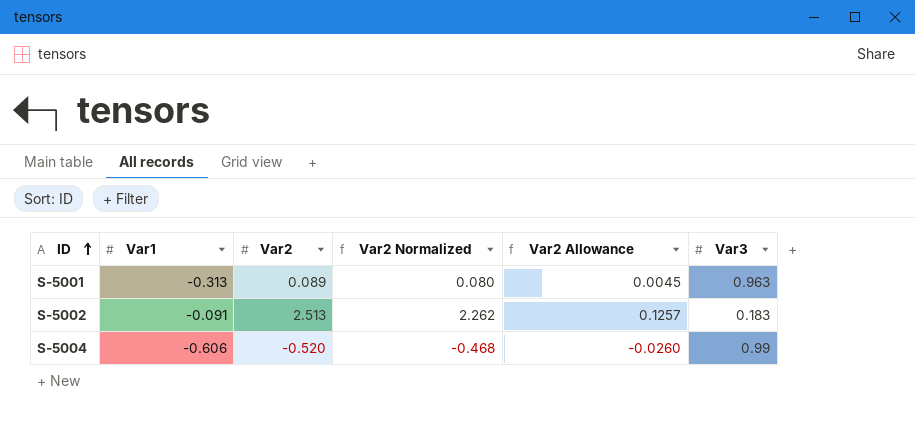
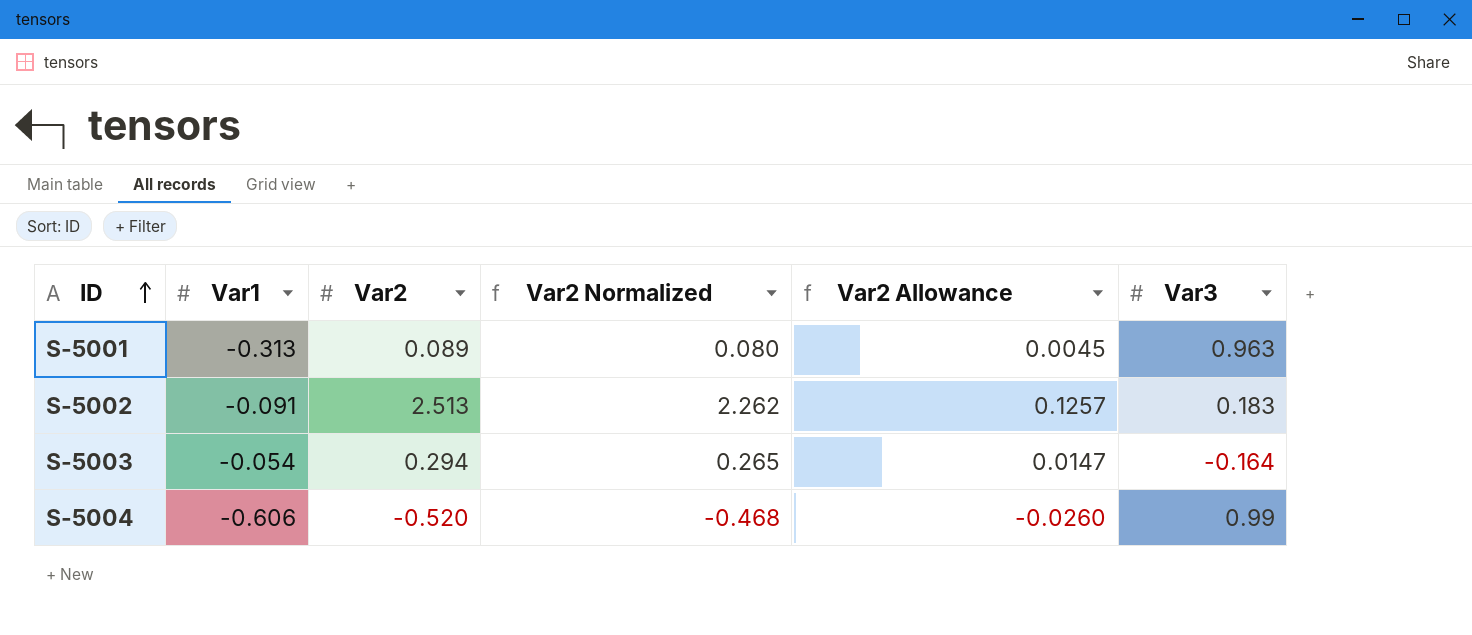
row S-5003: none -> -0.054 | 0.294 | 0.265 | 0.0147 | -0.164

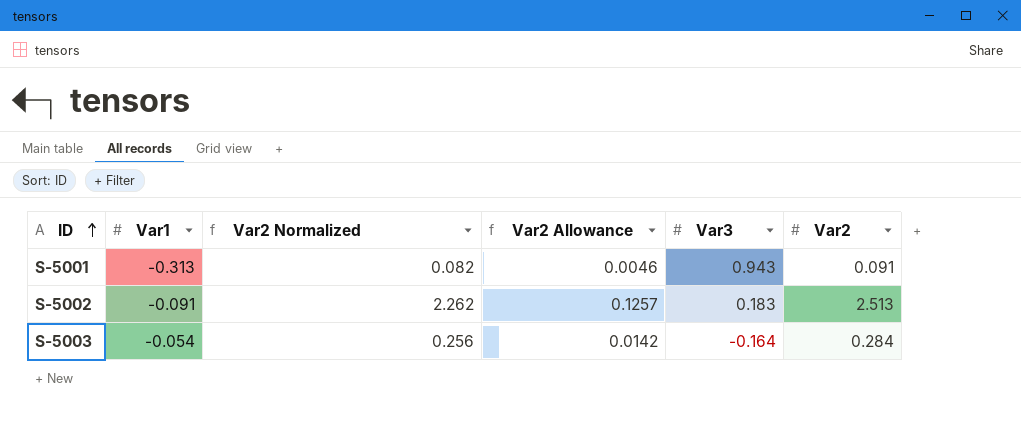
column Var2 | position: 3 -> 6
row S-5004: -0.606 | -0.520 | -0.468 | -0.0260 | 0.99 -> none
S-5001 | Var2 Normalized: 0.080 -> 0.082
S-5001 | Var2 Allowance: 0.0045 -> 0.0046
S-5001 | Var3: 0.963 -> 0.943
S-5001 | Var2: 0.089 -> 0.091
S-5003 | Var2 Normalized: 0.265 -> 0.256
S-5003 | Var2 Allowance: 0.0147 -> 0.0142
S-5003 | Var2: 0.294 -> 0.284

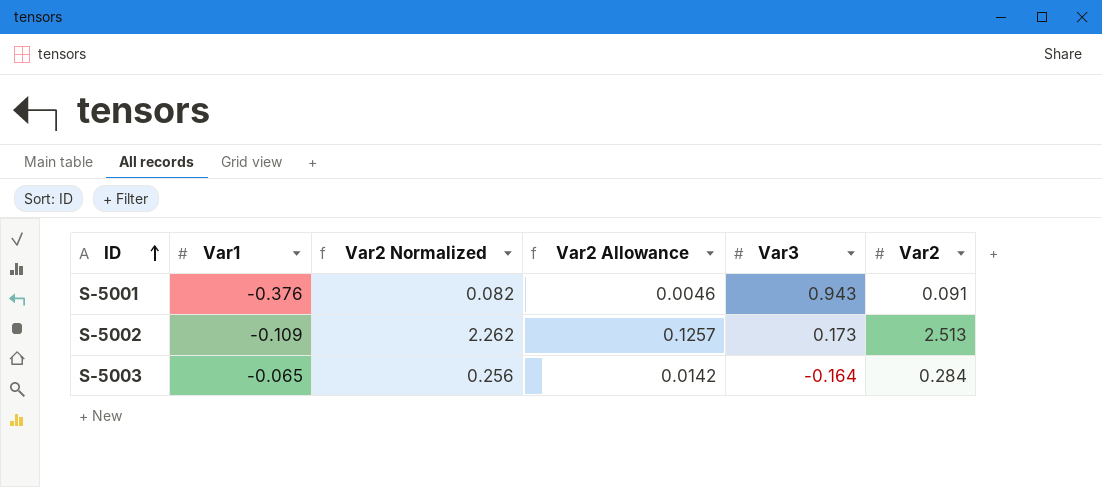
S-5001 | Var1: -0.313 -> -0.376
S-5002 | Var1: -0.091 -> -0.109
S-5002 | Var3: 0.183 -> 0.173
S-5003 | Var1: -0.054 -> -0.065

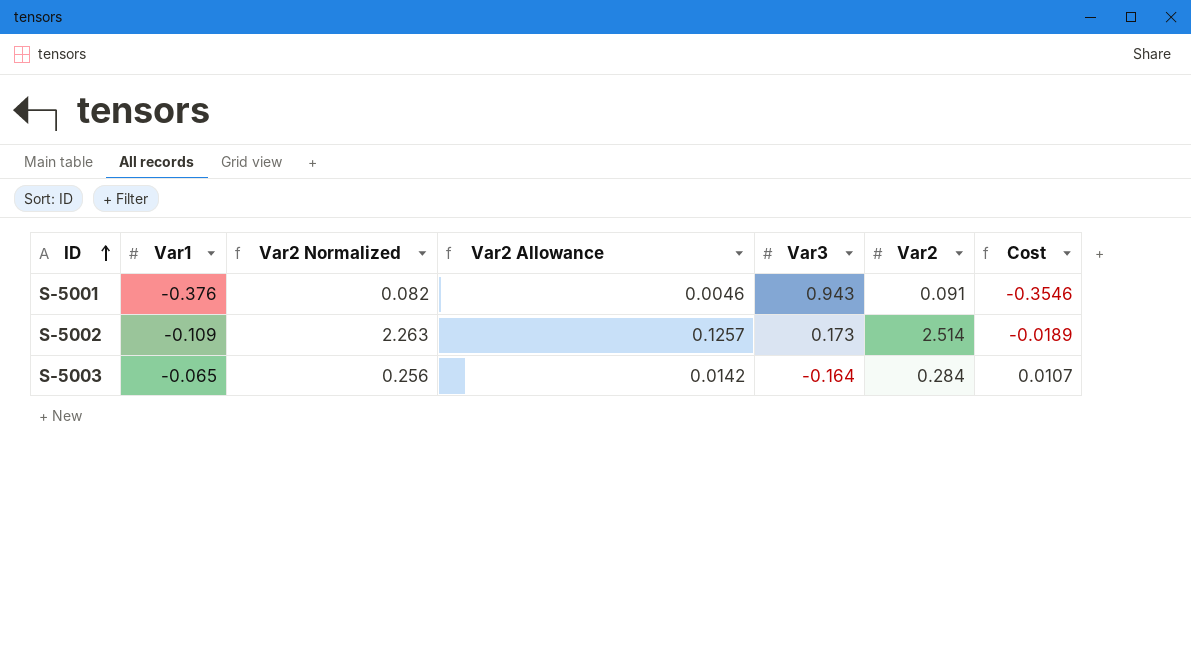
column Cost | formula: none -> [Var1] * [Var3]
S-5002 | Var2 Normalized: 2.262 -> 2.263
S-5002 | Var2: 2.513 -> 2.514

